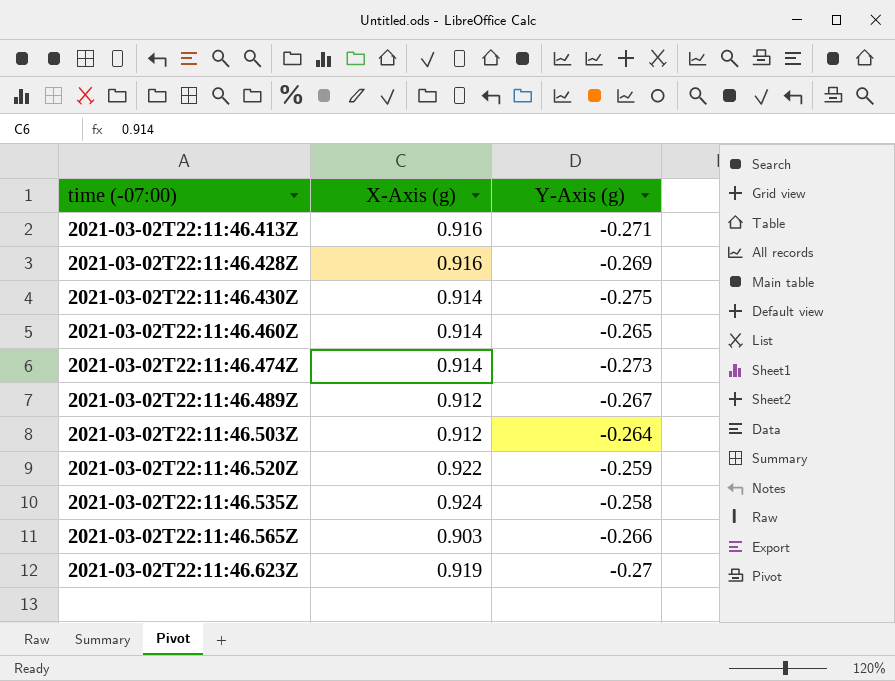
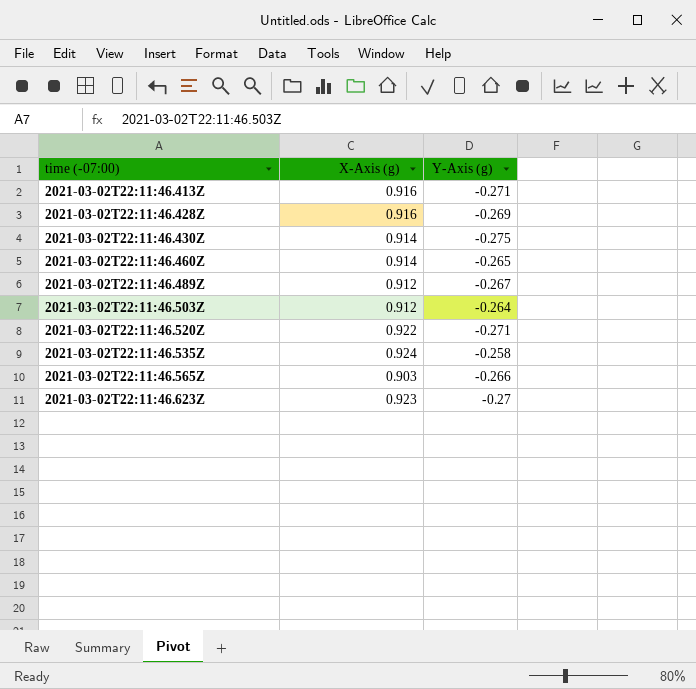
row 2021-03-02T22:11:46.474Z: 0.914 | -0.273 -> none
2021-03-02T22:11:46.520Z | Y-Axis (g): -0.259 -> -0.271
2021-03-02T22:11:46.623Z | X-Axis (g): 0.919 -> 0.923

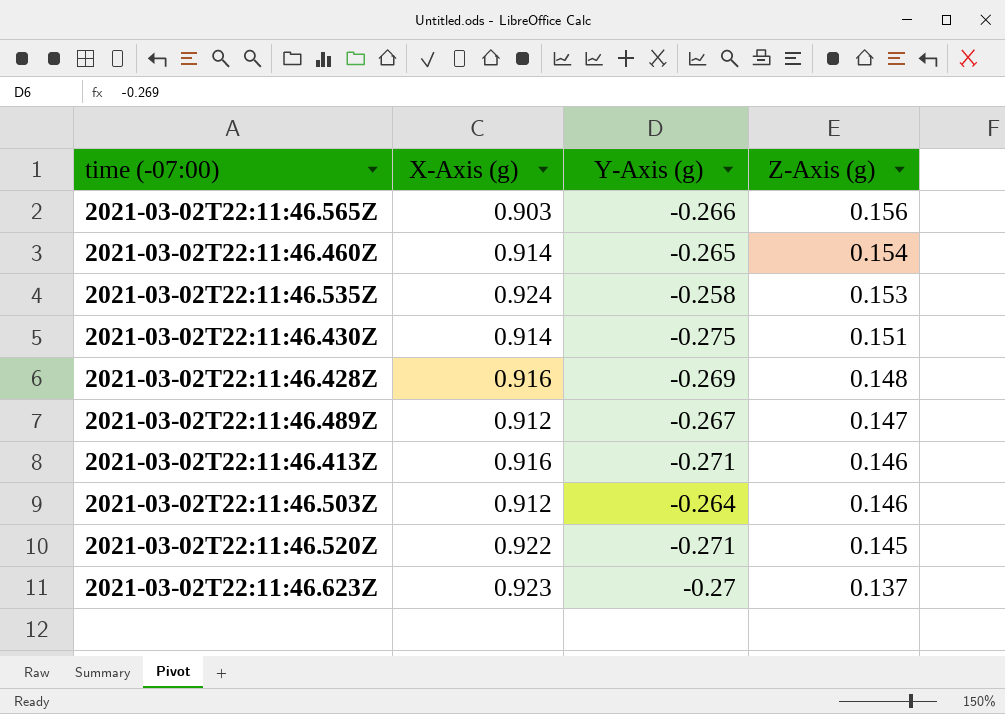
row order: time (-07:00) ascending -> Z-Axis (g) descending
column Z-Axis (g) | position: none -> 4

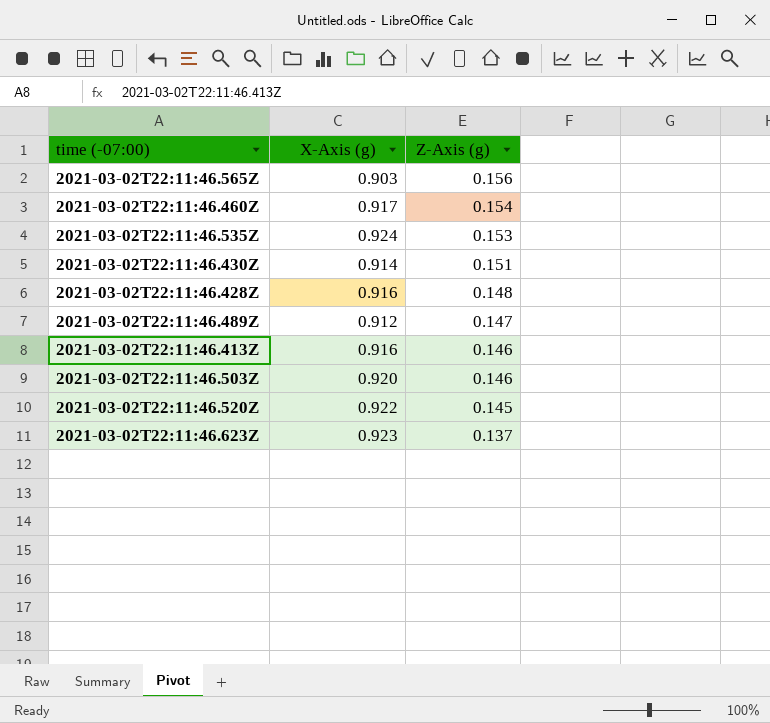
column Y-Axis (g) | position: 3 -> none
2021-03-02T22:11:46.460Z | X-Axis (g): 0.914 -> 0.917
2021-03-02T22:11:46.503Z | X-Axis (g): 0.912 -> 0.920

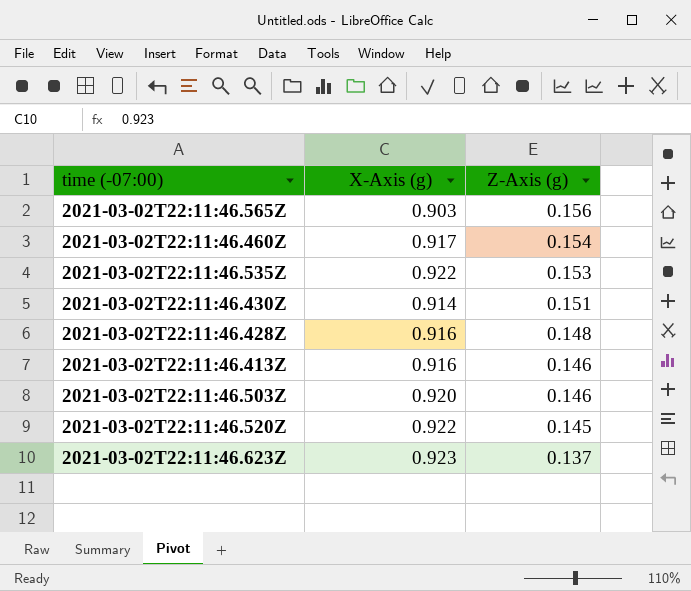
row 2021-03-02T22:11:46.489Z: 0.912 | 0.147 -> none
2021-03-02T22:11:46.535Z | X-Axis (g): 0.924 -> 0.922

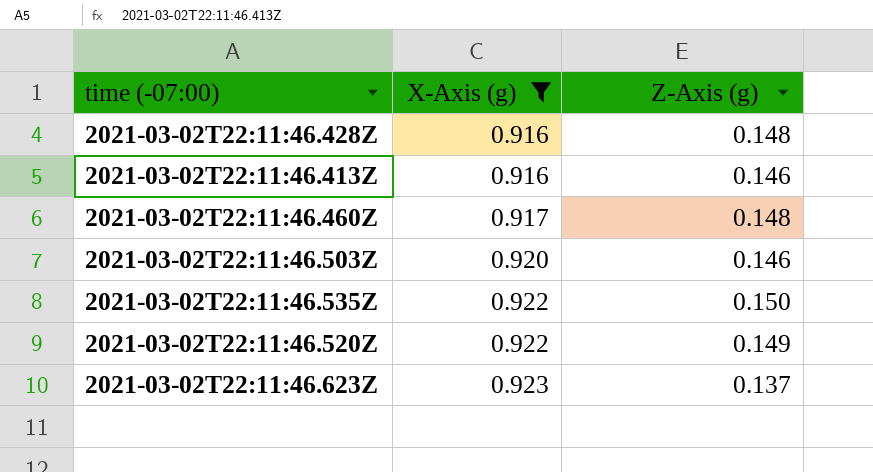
filter: none -> X-Axis (g) >= 0.916
row order: Z-Axis (g) descending -> X-Axis (g) ascending
2021-03-02T22:11:46.460Z | Z-Axis (g): 0.154 -> 0.148
2021-03-02T22:11:46.535Z | Z-Axis (g): 0.153 -> 0.150
2021-03-02T22:11:46.520Z | Z-Axis (g): 0.145 -> 0.149

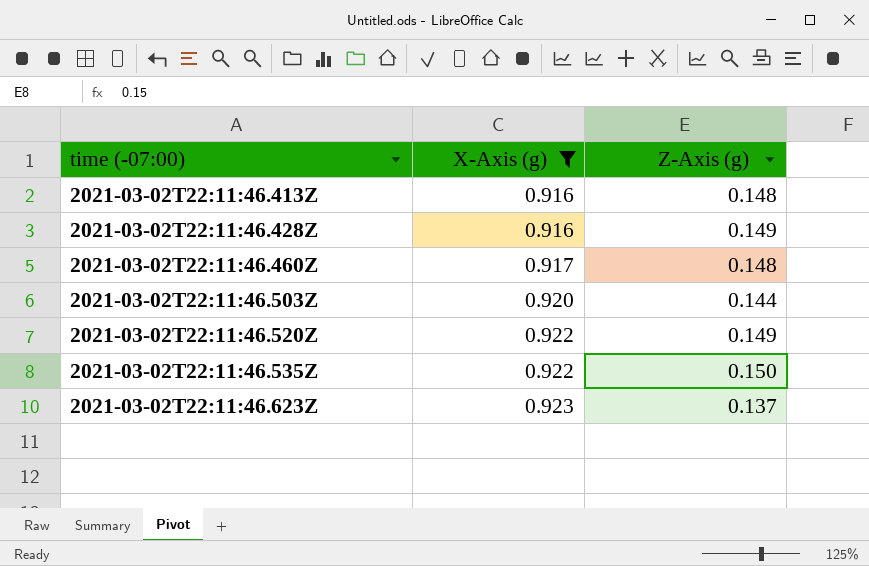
row order: X-Axis (g) ascending -> time (-07:00) ascending
2021-03-02T22:11:46.413Z | Z-Axis (g): 0.146 -> 0.148
2021-03-02T22:11:46.428Z | Z-Axis (g): 0.148 -> 0.149
2021-03-02T22:11:46.503Z | Z-Axis (g): 0.146 -> 0.144

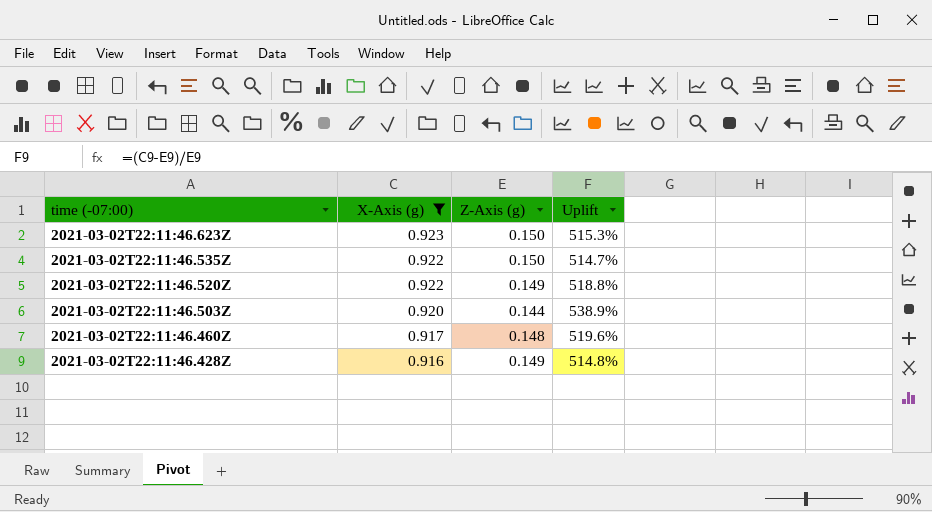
row order: time (-07:00) ascending -> time (-07:00) descending
column Uplift | formula: none -> ([X-Axis (g)] - [Z-Axis (g)]) / [Z-Axis (g)]
row 2021-03-02T22:11:46.413Z: 0.916 | 0.148 -> none
2021-03-02T22:11:46.623Z | Z-Axis (g): 0.137 -> 0.150

